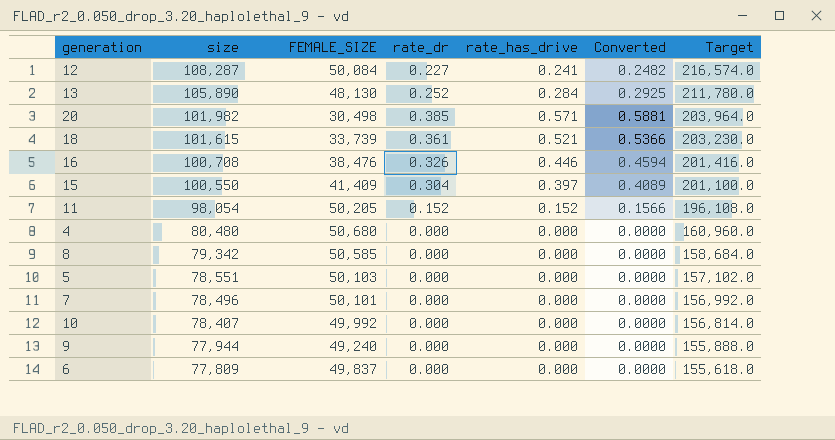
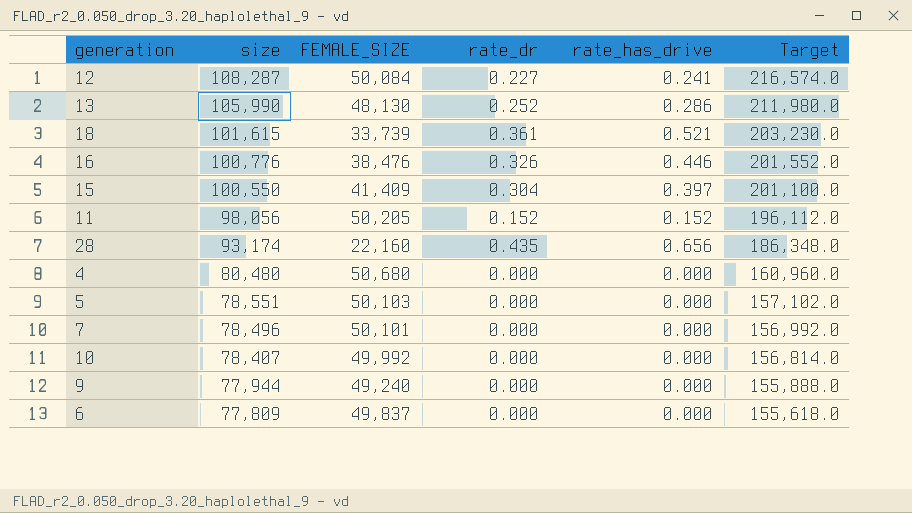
column Converted | formula: [rate_has_drive] * 1.03 -> none
row 20: 101,982 | 30,498 | 0.385 | 0.571 | 0.5881 | 203,964.0 -> none
row 8: 79,342 | 50,585 | 0.000 | 0.000 | 0.0000 | 158,684.0 -> none
13 | size: 105,890 -> 105,990
13 | rate_has_drive: 0.284 -> 0.286
13 | Target: 211,780.0 -> 211,980.0
16 | size: 100,708 -> 100,776
16 | Target: 201,416.0 -> 201,552.0
11 | size: 98,054 -> 98,056
11 | Target: 196,108.0 -> 196,112.0
row 28: none -> 93,174 | 22,160 | 0.435 | 0.656 | 186,348.0

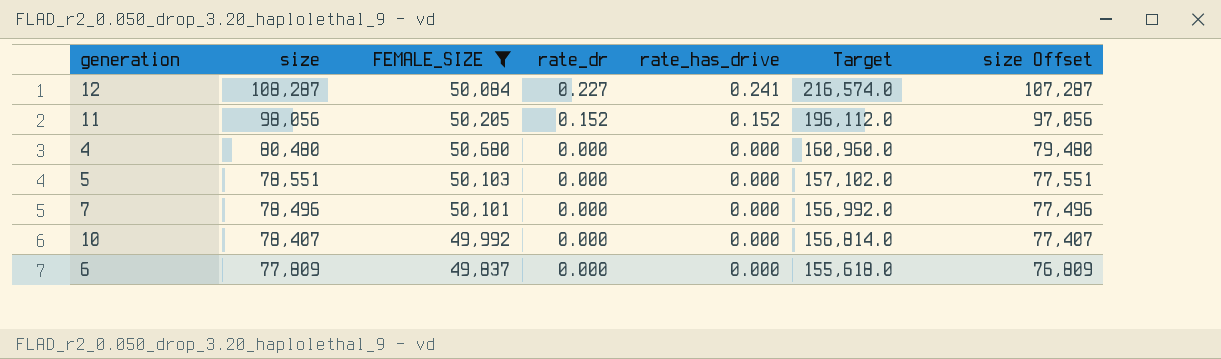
filter: none -> FEMALE_SIZE >= 49,837
column size Offset | formula: none -> [size] - 1000

